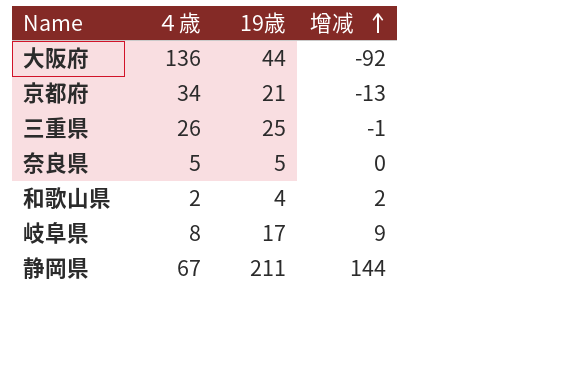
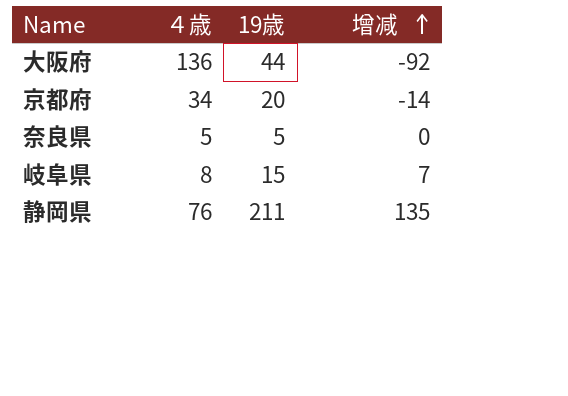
row 三重県: 26 | 25 | -1 -> none
row 和歌山県: 2 | 4 | 2 -> none
京都府 | 19歳: 21 -> 20
京都府 | 增减: -13 -> -14
岐阜県 | 19歳: 17 -> 15
岐阜県 | 增减: 9 -> 7
静岡県 | ４歳: 67 -> 76
静岡県 | 增减: 144 -> 135

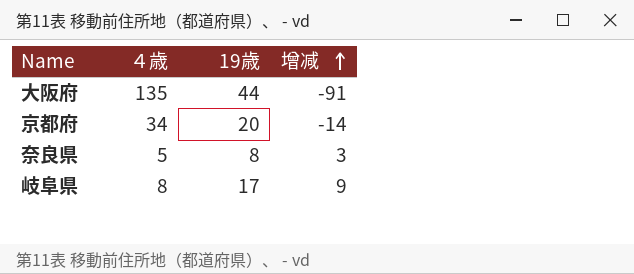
row 静岡県: 76 | 211 | 135 -> none
大阪府 | ４歳: 136 -> 135
大阪府 | 增减: -92 -> -91
奈良県 | 19歳: 5 -> 8
奈良県 | 增减: 0 -> 3
岐阜県 | 19歳: 15 -> 17
岐阜県 | 增减: 7 -> 9

